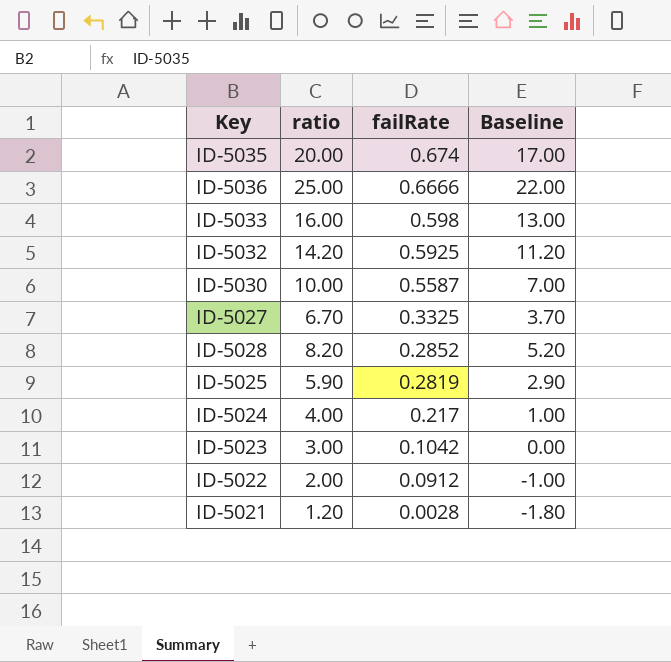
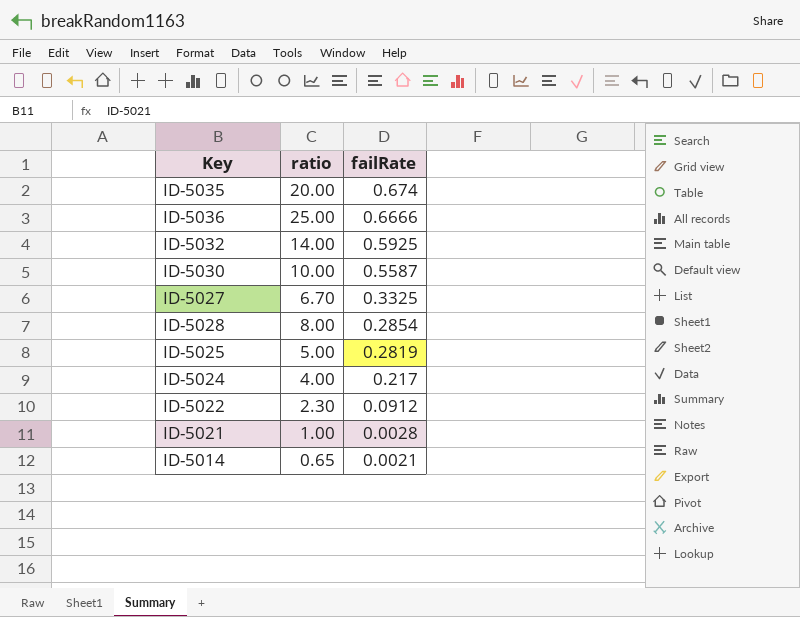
column Baseline | formula: [ratio] - 3 -> none
row ID-5033: 16.00 | 0.598 | 13.00 -> none
row ID-5023: 3.00 | 0.1042 | 0.00 -> none
ID-5032 | ratio: 14.20 -> 14.00
ID-5028 | ratio: 8.20 -> 8.00
ID-5028 | failRate: 0.2852 -> 0.2854
ID-5025 | ratio: 5.90 -> 5.00
ID-5022 | ratio: 2.00 -> 2.30
ID-5021 | ratio: 1.20 -> 1.00
row ID-5014: none -> 0.65 | 0.0021

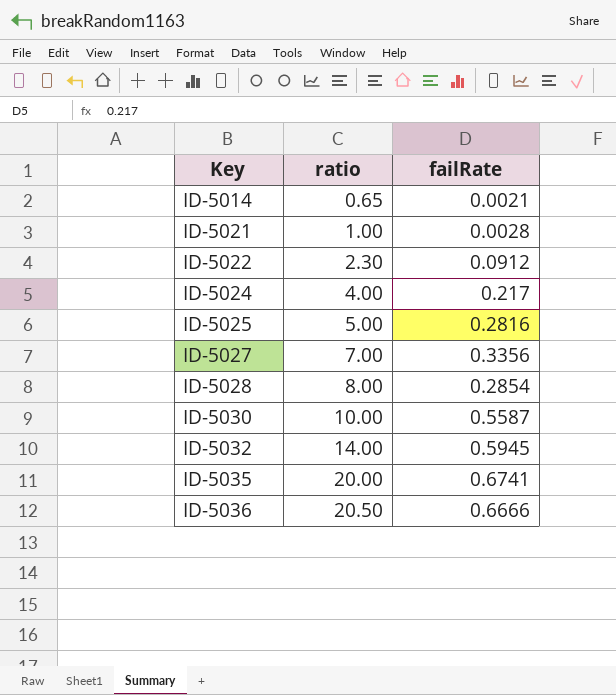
row order: failRate descending -> Key ascending
ID-5025 | failRate: 0.2819 -> 0.2816
ID-5027 | ratio: 6.70 -> 7.00
ID-5027 | failRate: 0.3325 -> 0.3356
ID-5032 | failRate: 0.5925 -> 0.5945
ID-5035 | failRate: 0.674 -> 0.6741
ID-5036 | ratio: 25.00 -> 20.50

